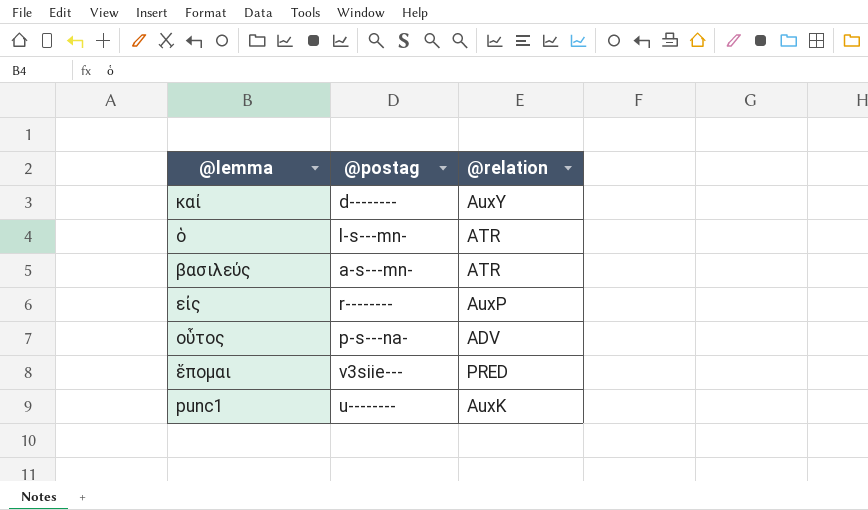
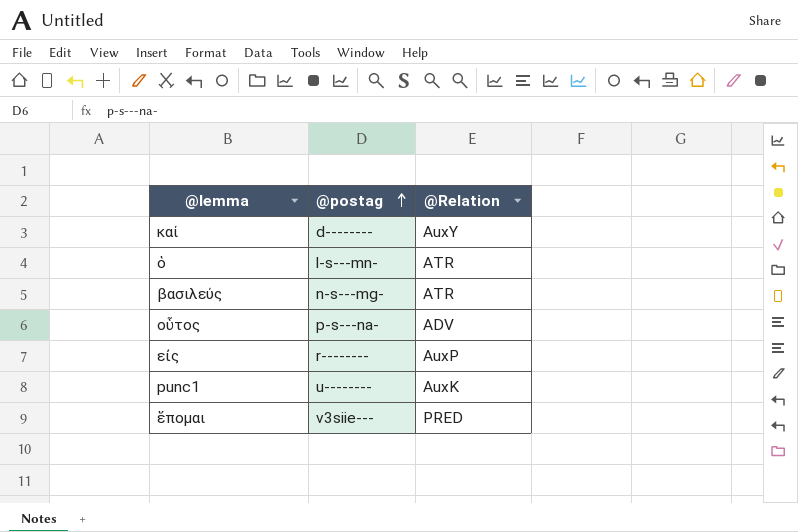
row order: none -> @postag ascending
column name: @relation -> @Relation
βασιλεύς | @postag: a-s---mn- -> n-s---mg-

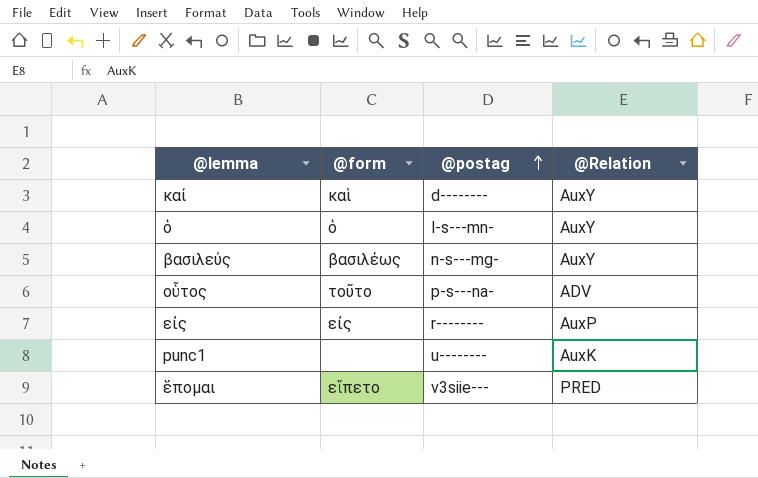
column @form | position: none -> 2
ὁ | @Relation: ATR -> AuxY
βασιλεύς | @Relation: ATR -> AuxY

